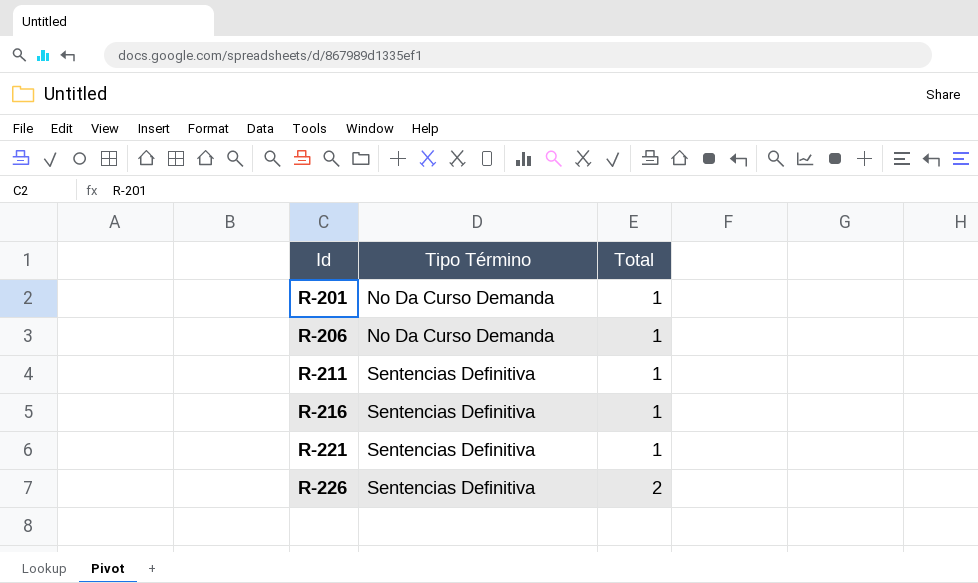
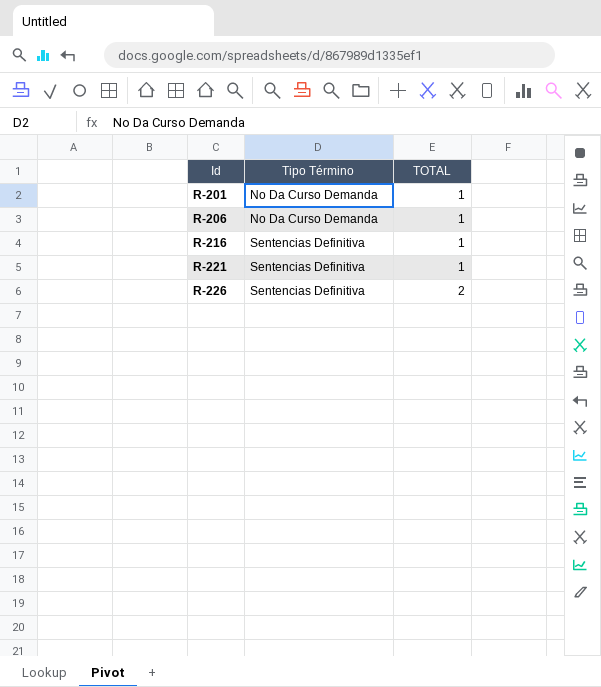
column name: Total -> TOTAL
row R-211: Sentencias Definitiva | 1 -> none

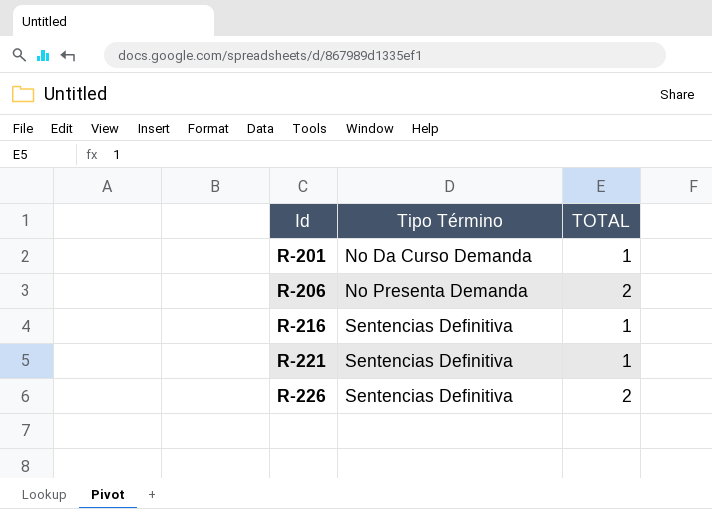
R-206 | Tipo Término: No Da Curso Demanda -> No Presenta Demanda
R-206 | TOTAL: 1 -> 2

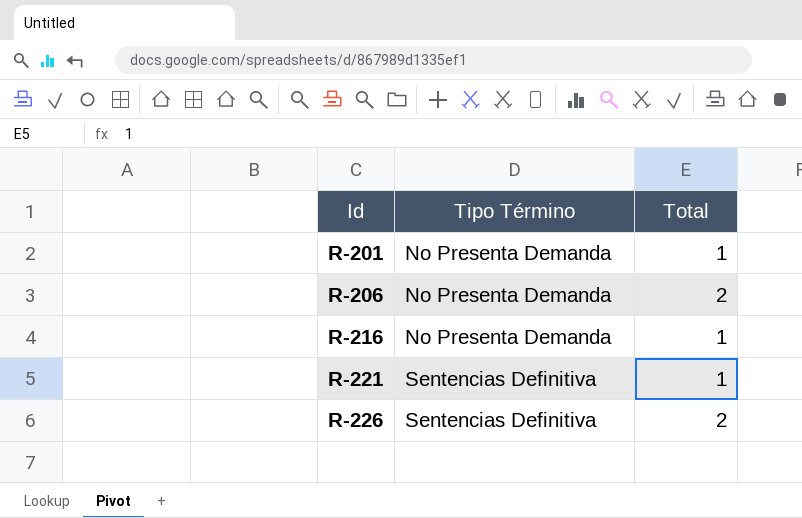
column name: TOTAL -> Total
R-201 | Tipo Término: No Da Curso Demanda -> No Presenta Demanda
R-216 | Tipo Término: Sentencias Definitiva -> No Presenta Demanda

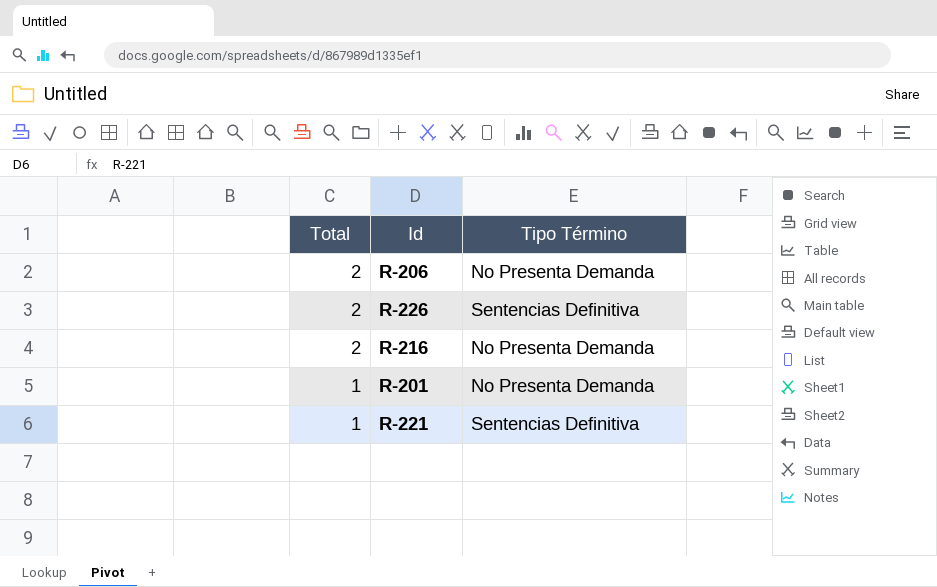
row order: Id ascending -> Total descending
column Total | position: 3 -> 1
R-216 | Total: 1 -> 2

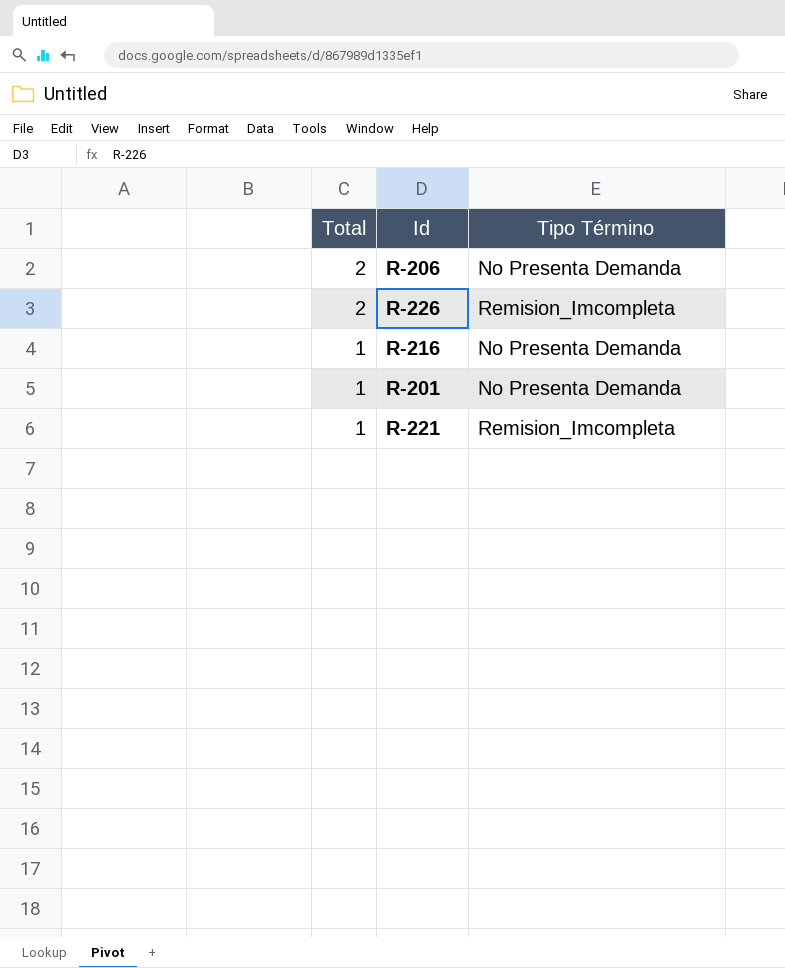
R-226 | Tipo Término: Sentencias Definitiva -> Remision_Imcompleta
R-216 | Total: 2 -> 1
R-221 | Tipo Término: Sentencias Definitiva -> Remision_Imcompleta

